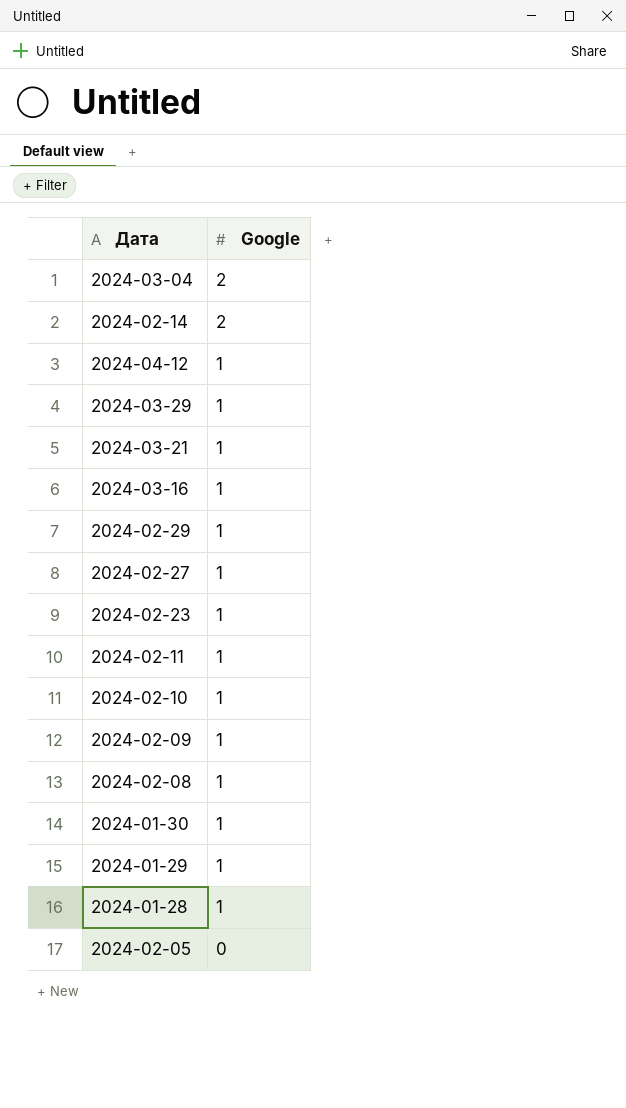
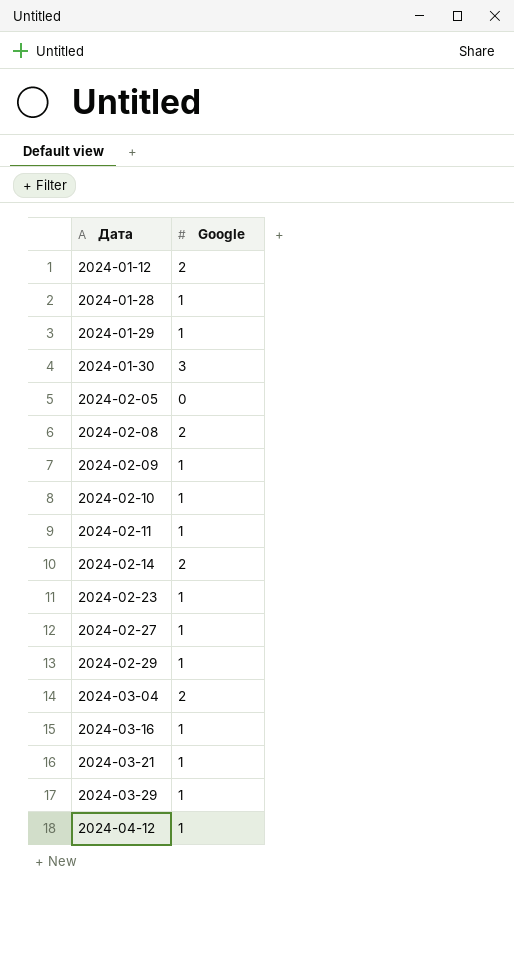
row order: Google descending -> Дата ascending
row 2024-01-12: none -> 2
2024-01-30 | Google: 1 -> 3
2024-02-08 | Google: 1 -> 2

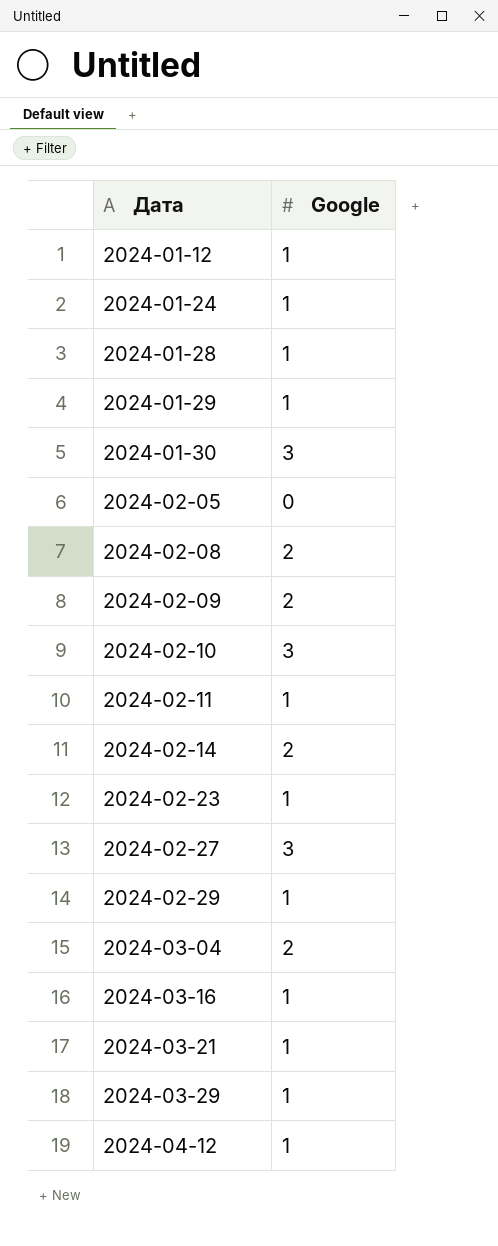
2024-01-12 | Google: 2 -> 1
row 2024-01-24: none -> 1
2024-02-09 | Google: 1 -> 2
2024-02-10 | Google: 1 -> 3
2024-02-27 | Google: 1 -> 3

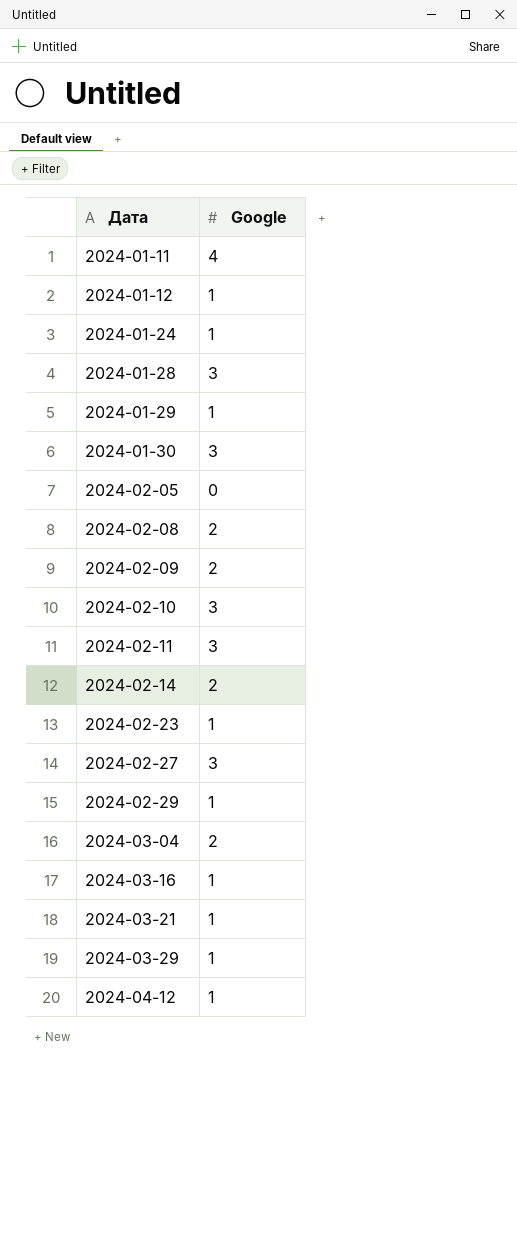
row 2024-01-11: none -> 4
2024-01-28 | Google: 1 -> 3
2024-02-11 | Google: 1 -> 3

